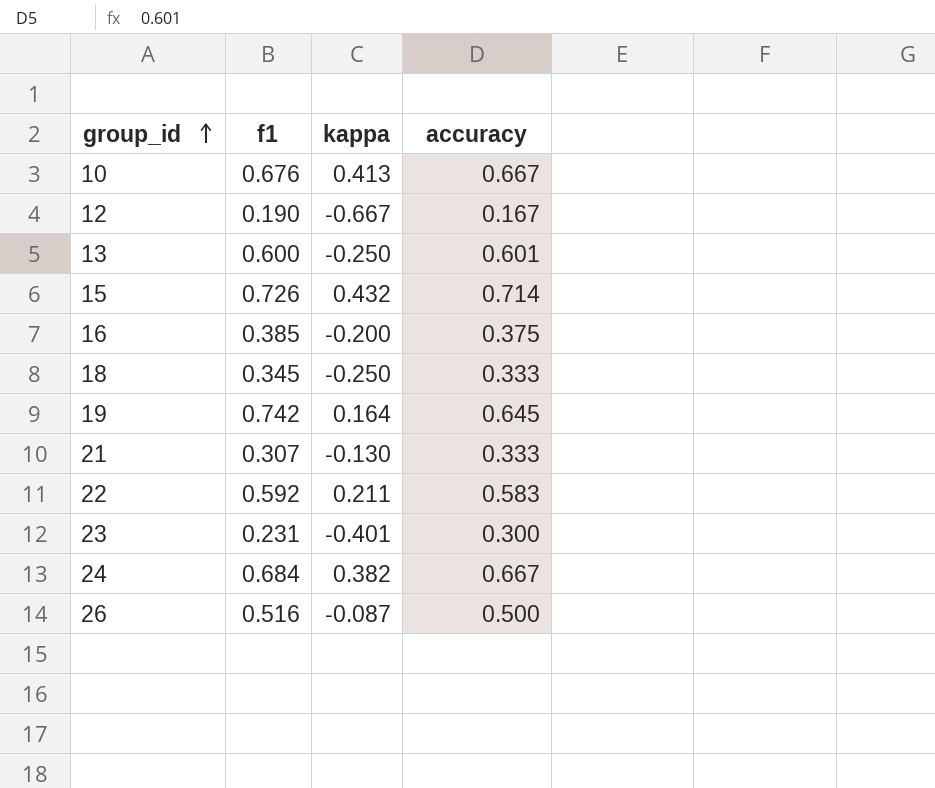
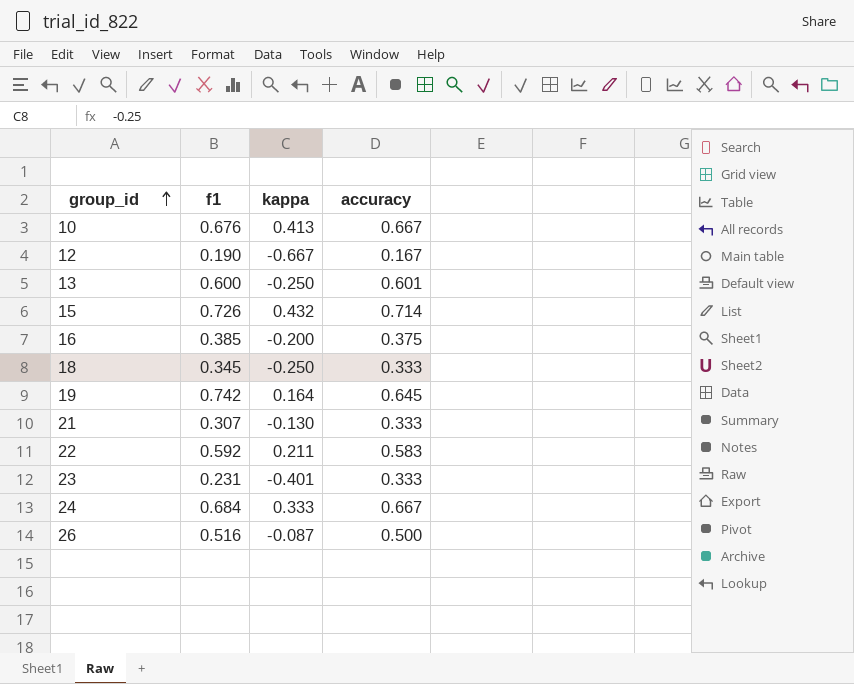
23 | accuracy: 0.300 -> 0.333
24 | kappa: 0.382 -> 0.333

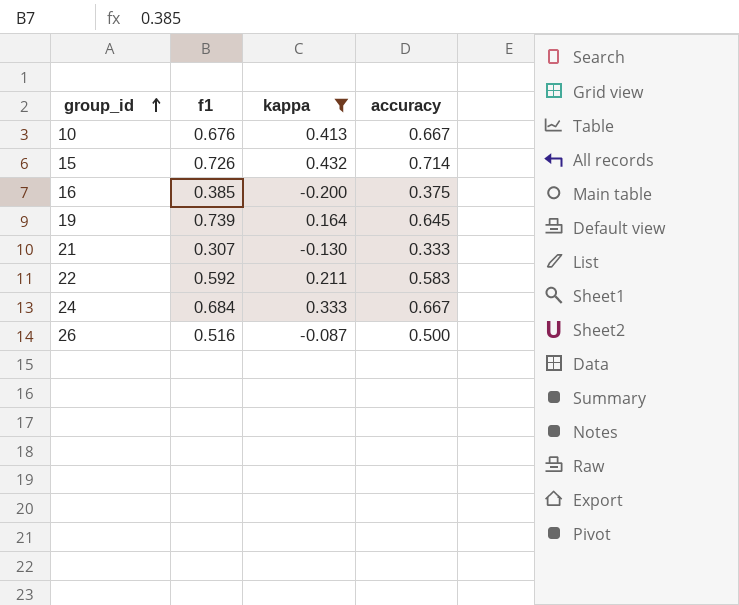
filter: none -> kappa >= -0.200
19 | f1: 0.742 -> 0.739

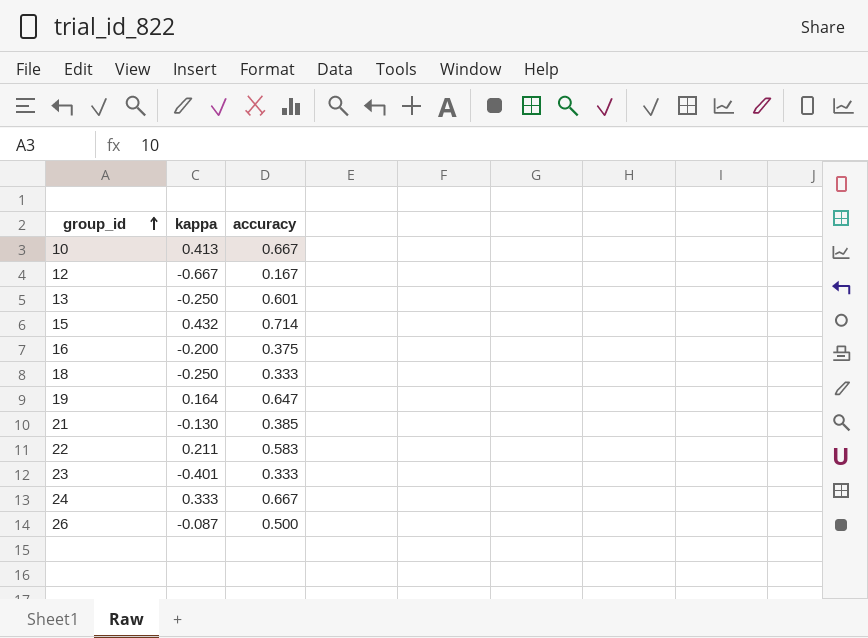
filter: kappa >= -0.200 -> none
column f1 | position: 2 -> none
19 | accuracy: 0.645 -> 0.647
21 | accuracy: 0.333 -> 0.385

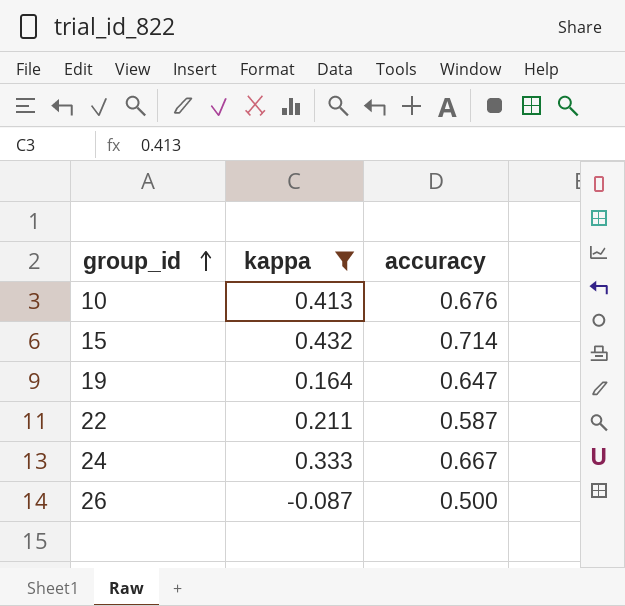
filter: none -> kappa >= -0.087
10 | accuracy: 0.667 -> 0.676
22 | accuracy: 0.583 -> 0.587

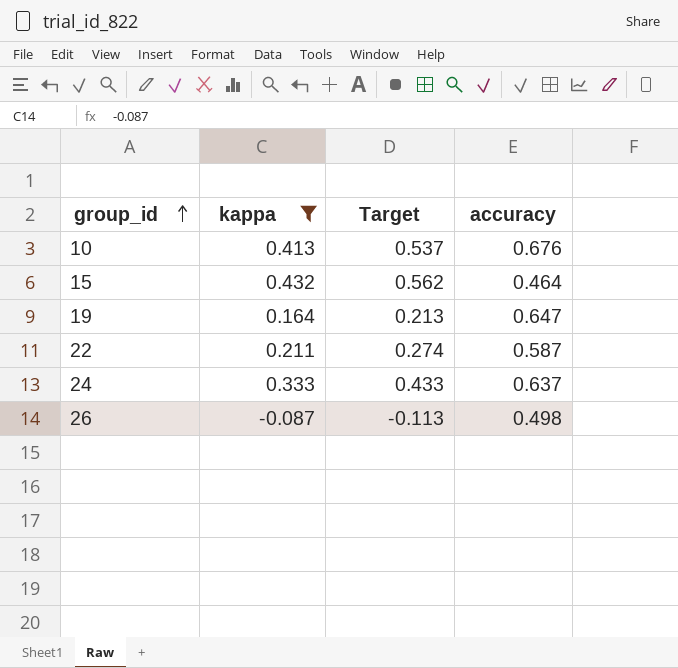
column Target | formula: none -> [kappa] * 1.3
15 | accuracy: 0.714 -> 0.464
24 | accuracy: 0.667 -> 0.637
26 | accuracy: 0.500 -> 0.498

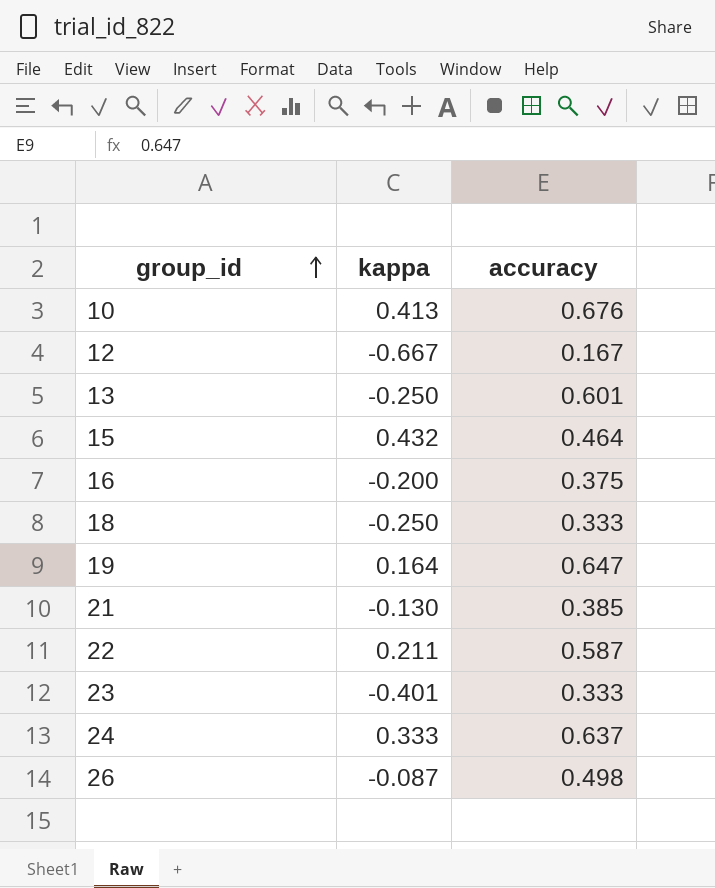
filter: kappa >= -0.087 -> none
column Target | formula: [kappa] * 1.3 -> none

